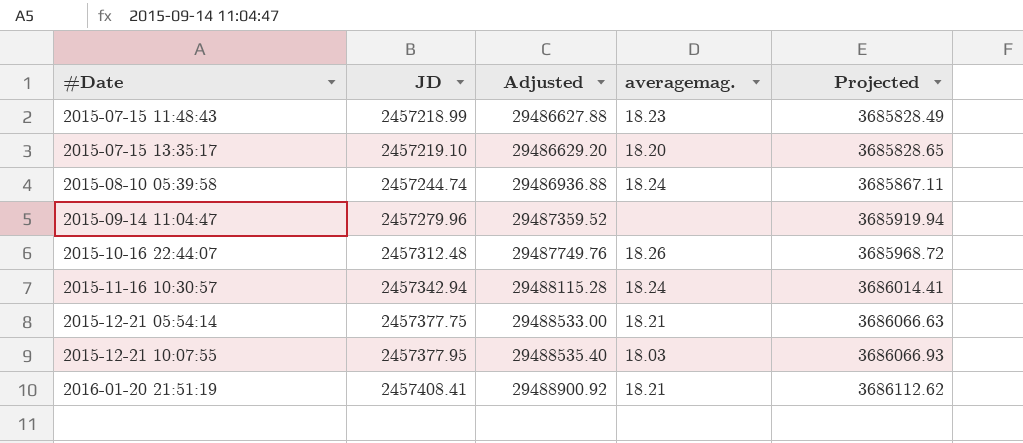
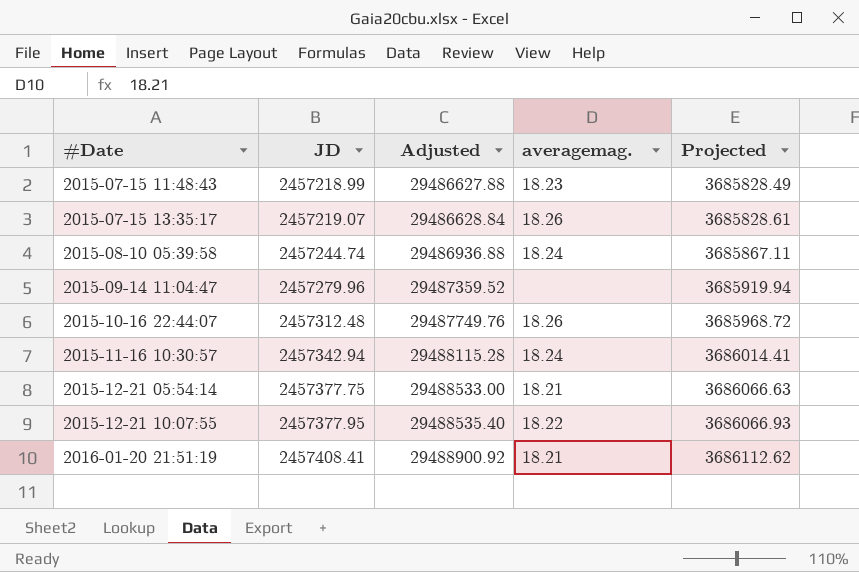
2015-07-15 13:35:17 | JD: 2457219.10 -> 2457219.07
2015-07-15 13:35:17 | Adjusted: 29486629.20 -> 29486628.84
2015-07-15 13:35:17 | averagemag.: 18.20 -> 18.26
2015-07-15 13:35:17 | Projected: 3685828.65 -> 3685828.61
2015-12-21 10:07:55 | averagemag.: 18.03 -> 18.22

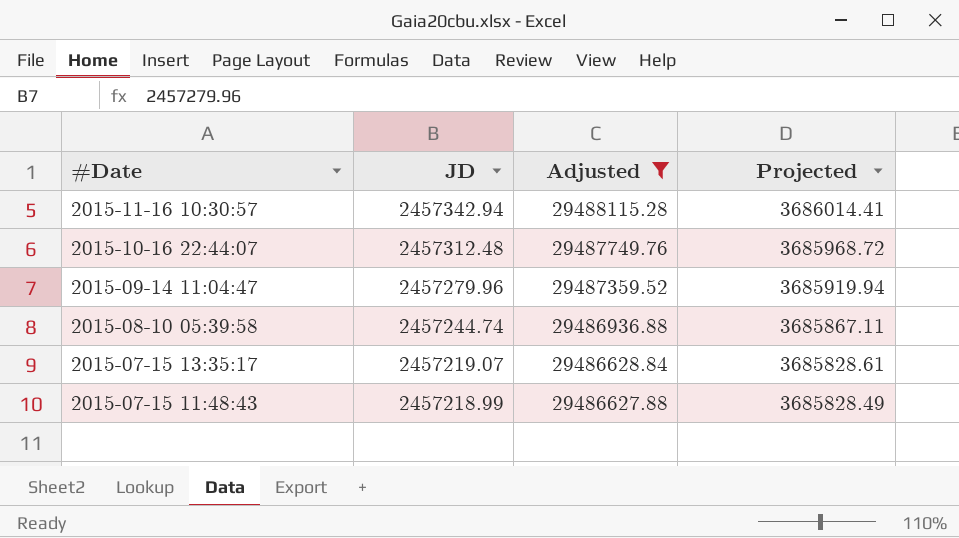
filter: none -> Adjusted <= 29488115.28
row order: #Date ascending -> #Date descending
column averagemag. | position: 4 -> none

